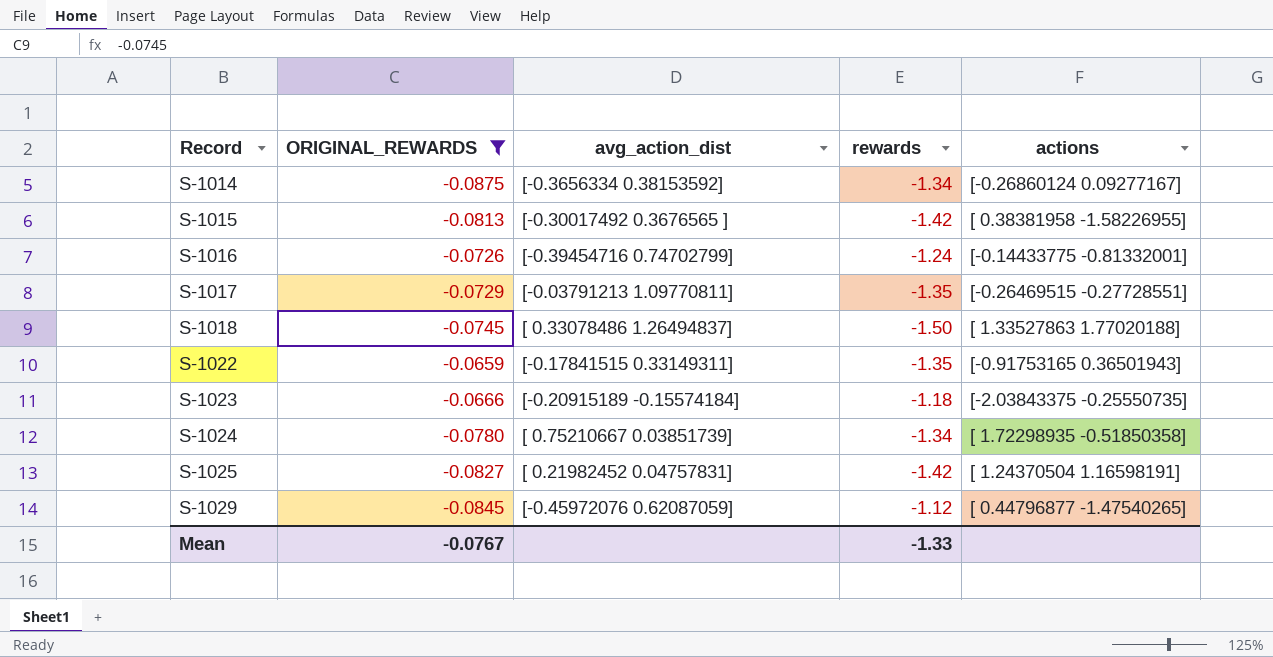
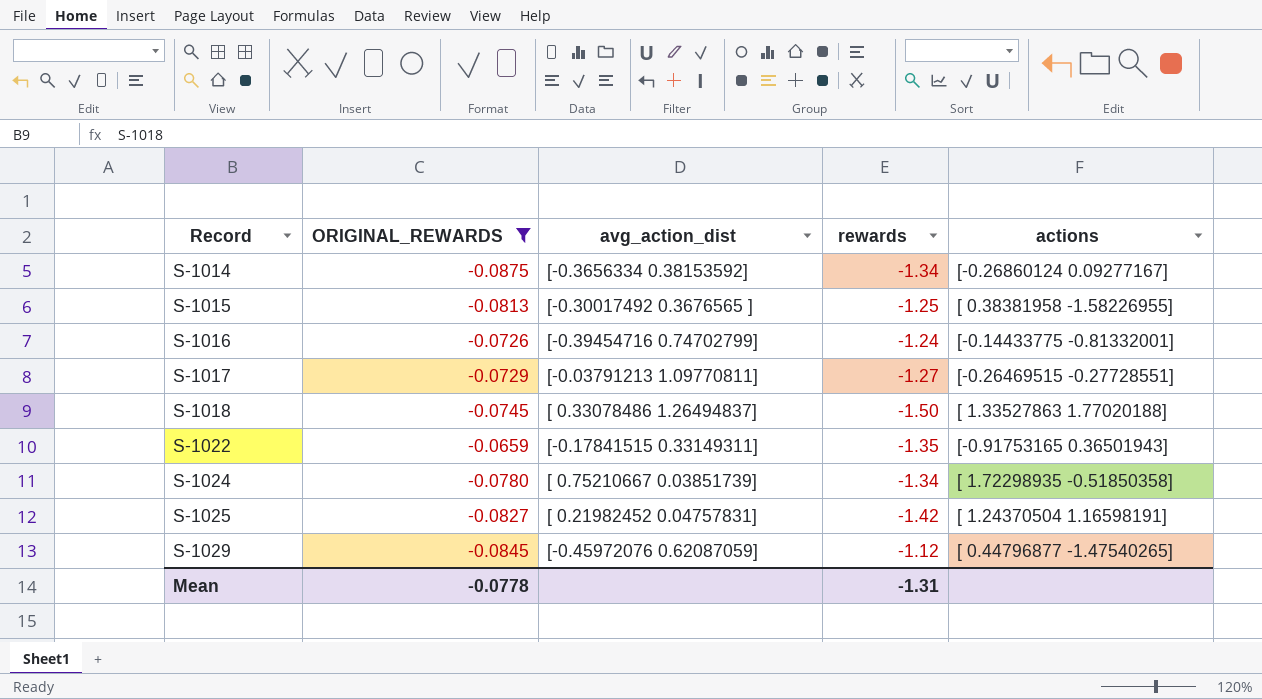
row S-1023: -0.0666 | [-0.20915189 -0.15574184] | -1.18 | [-2.03843375 -0.25550735] -> none
S-1015 | rewards: -1.42 -> -1.25
S-1017 | rewards: -1.35 -> -1.27
Mean | ORIGINAL_REWARDS: -0.0767 -> -0.0778
Mean | rewards: -1.33 -> -1.31

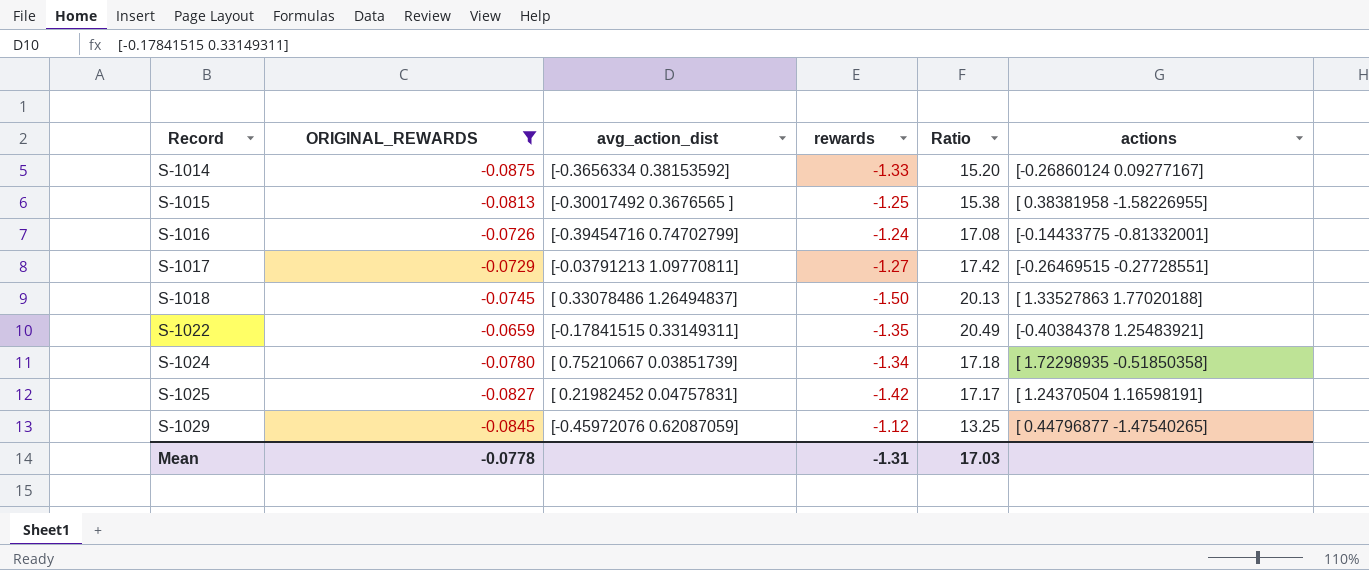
column Ratio | formula: none -> [rewards] / [ORIGINAL_REWARDS]
S-1014 | rewards: -1.34 -> -1.33
S-1022 | actions: [-0.91753165 0.36501943] -> [-0.40384378 1.25483921]

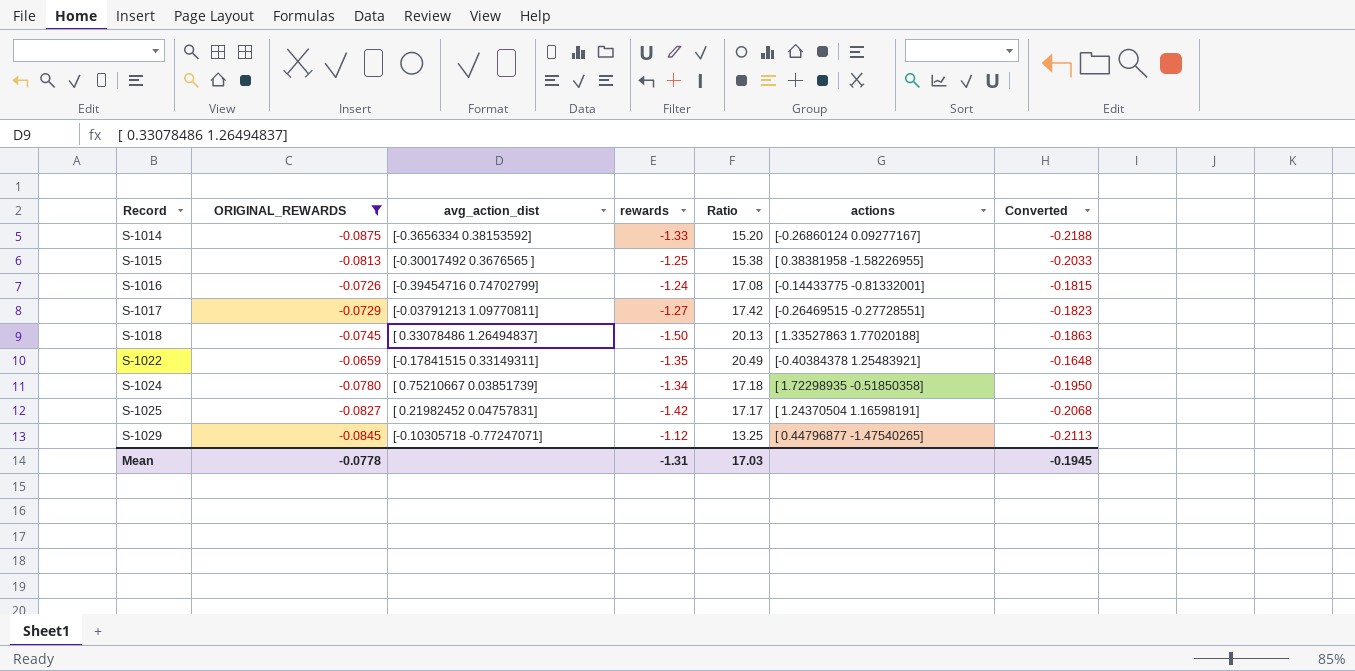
column Converted | formula: none -> [ORIGINAL_REWARDS] * 2.5
S-1029 | avg_action_dist: [-0.45972076 0.62087059] -> [-0.10305718 -0.77247071]

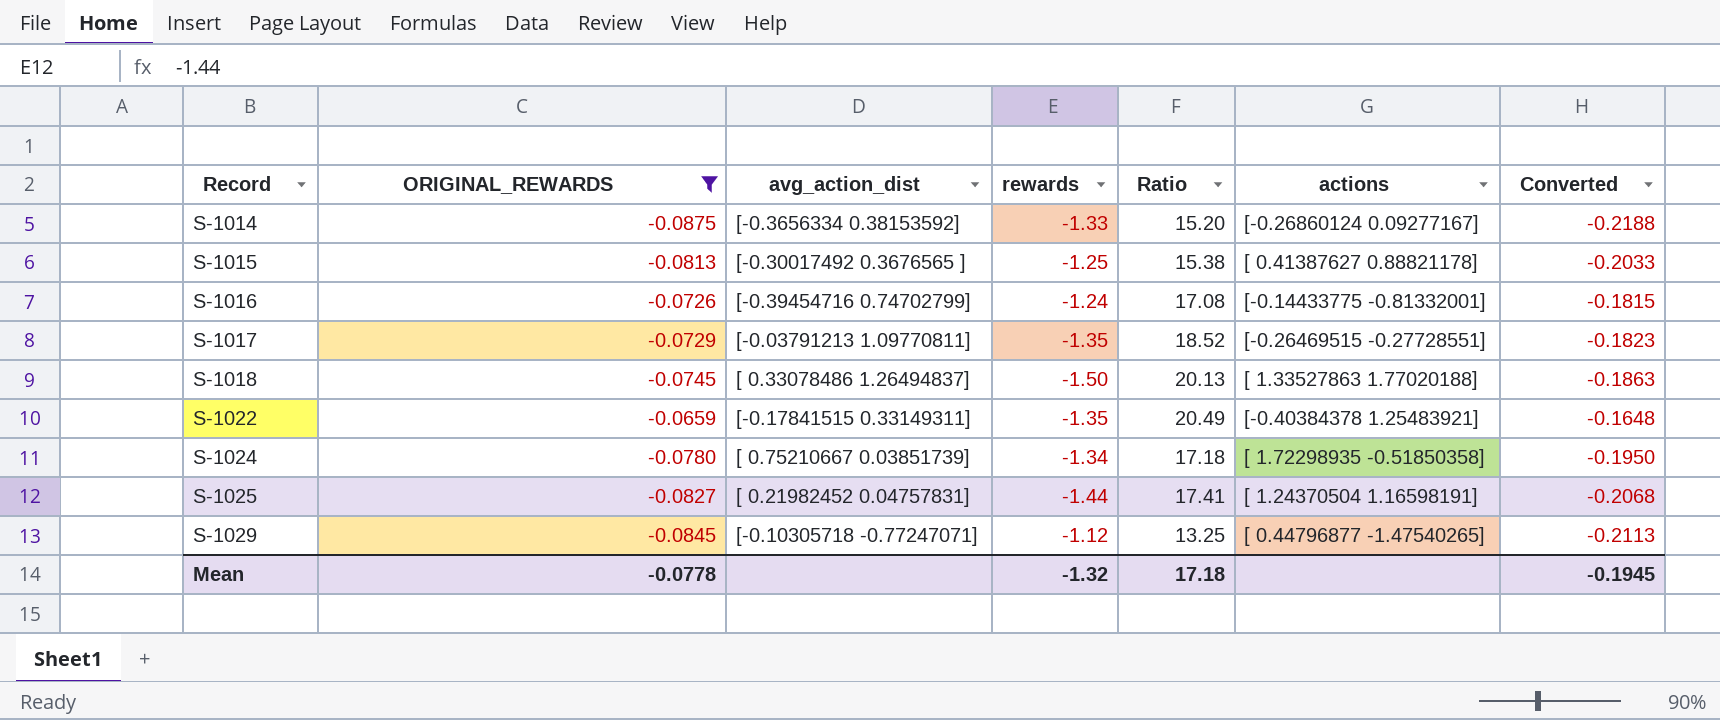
S-1015 | actions: [ 0.38381958 -1.58226955] -> [ 0.41387627 0.88821178]
S-1017 | rewards: -1.27 -> -1.35
S-1017 | Ratio: 17.42 -> 18.52
S-1025 | rewards: -1.42 -> -1.44
S-1025 | Ratio: 17.17 -> 17.41
Mean | rewards: -1.31 -> -1.32
Mean | Ratio: 17.03 -> 17.18

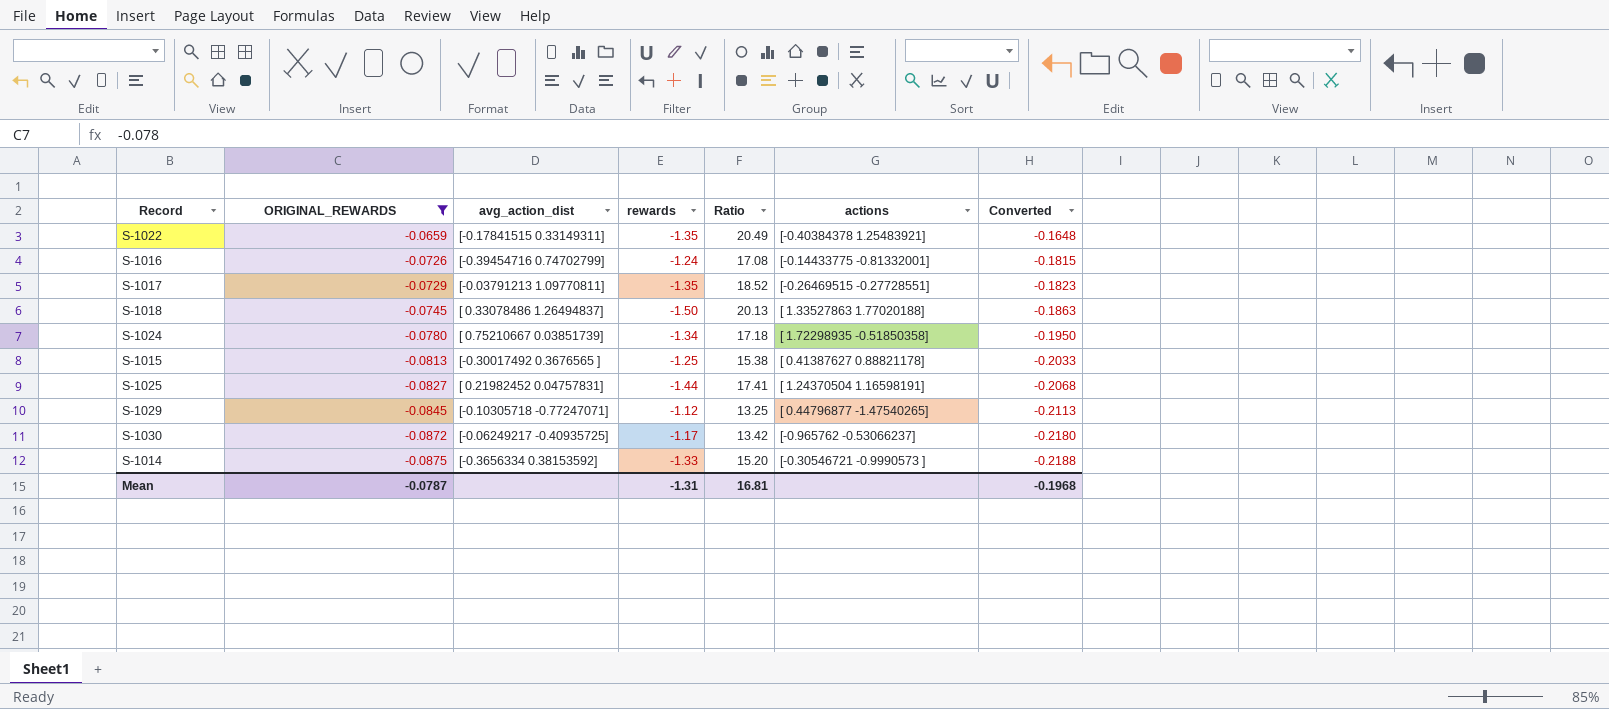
row order: Record ascending -> ORIGINAL_REWARDS descending
row S-1030: none -> -0.0872 | [-0.06249217 -0.40935725] | -1.17 | 13.42 | [-0.965762 -0.53066237] | -0.2180
S-1014 | actions: [-0.26860124 0.09277167] -> [-0.30546721 -0.9990573 ]
Mean | ORIGINAL_REWARDS: -0.0778 -> -0.0787
Mean | rewards: -1.32 -> -1.31
Mean | Ratio: 17.18 -> 16.81
Mean | Converted: -0.1945 -> -0.1968

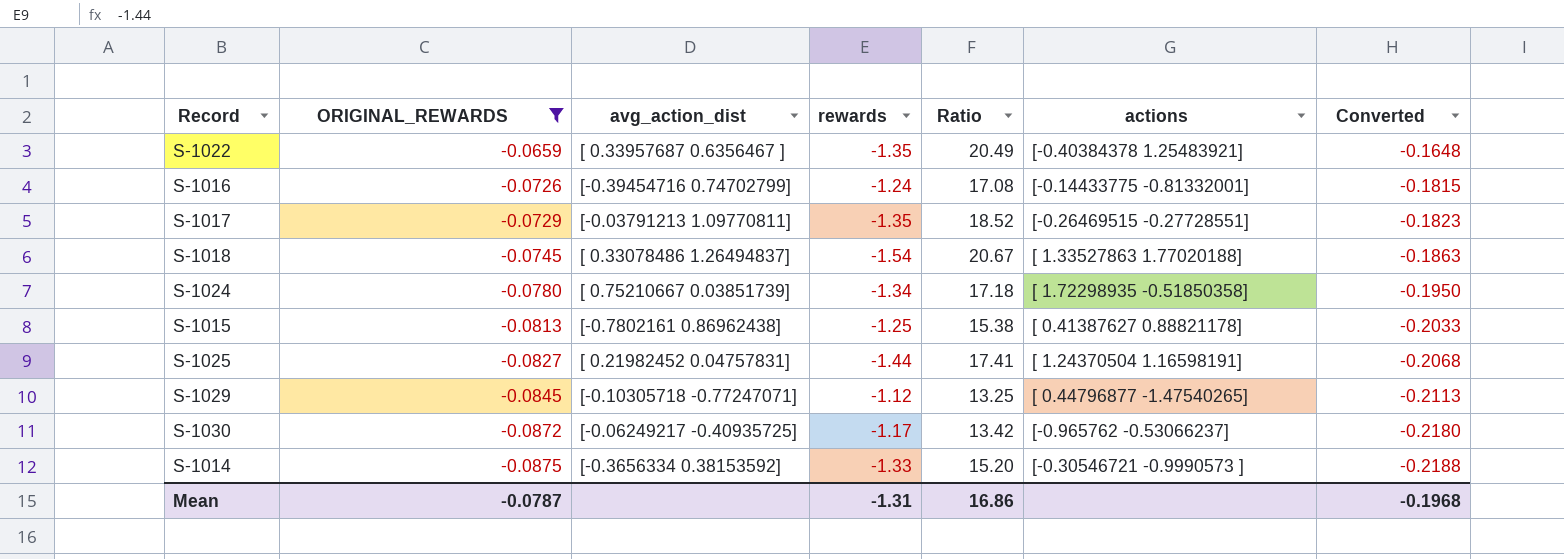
S-1022 | avg_action_dist: [-0.17841515 0.33149311] -> [ 0.33957687 0.6356467 ]
S-1018 | rewards: -1.50 -> -1.54
S-1018 | Ratio: 20.13 -> 20.67
S-1015 | avg_action_dist: [-0.30017492 0.3676565 ] -> [-0.7802161 0.86962438]
Mean | Ratio: 16.81 -> 16.86

